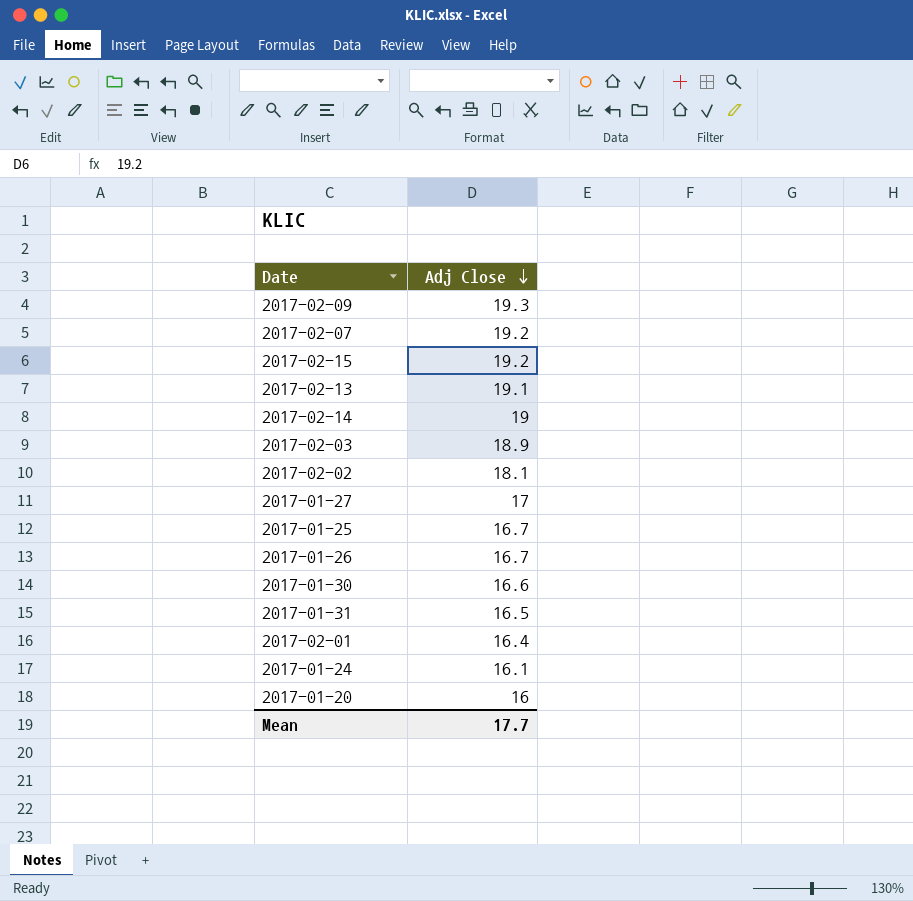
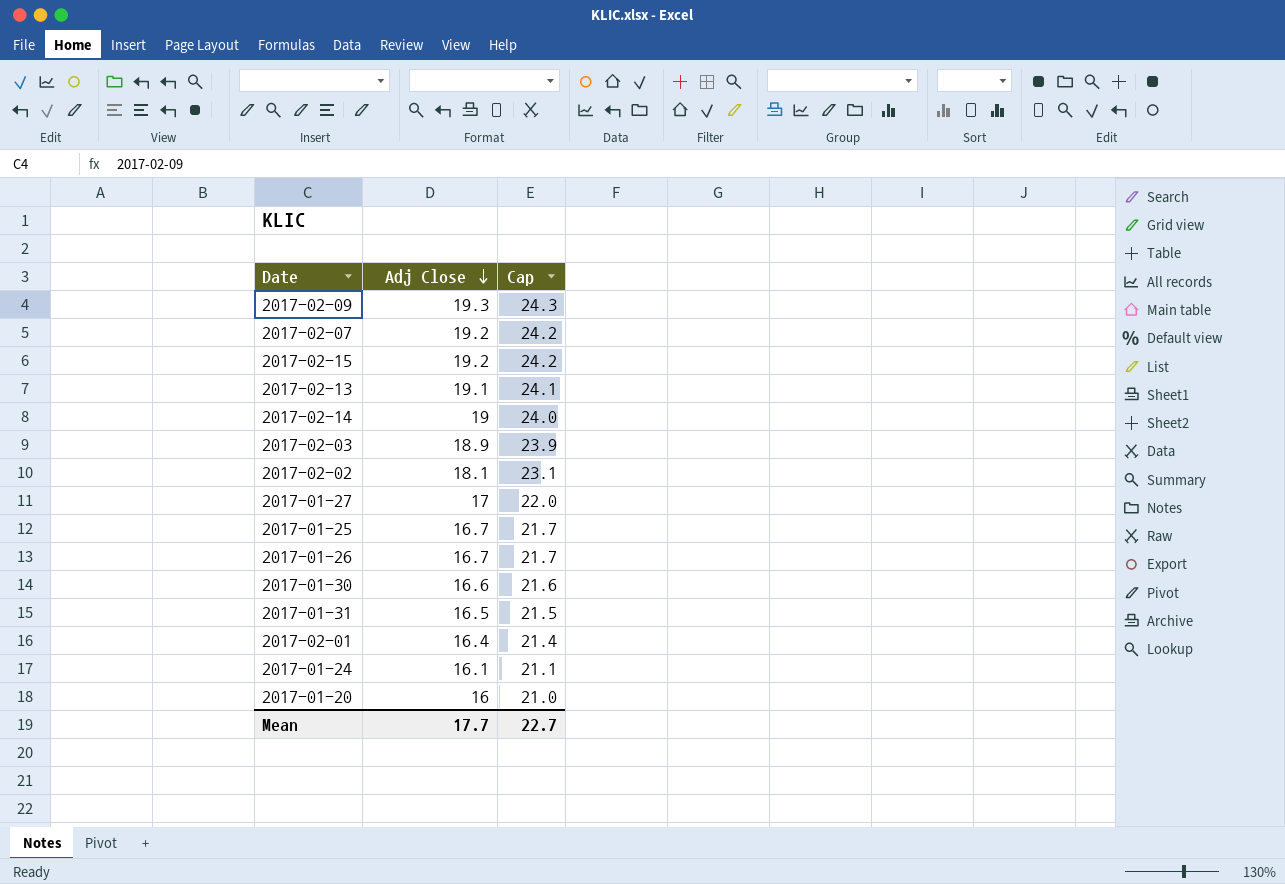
column Cap | formula: none -> [Adj Close] + 5

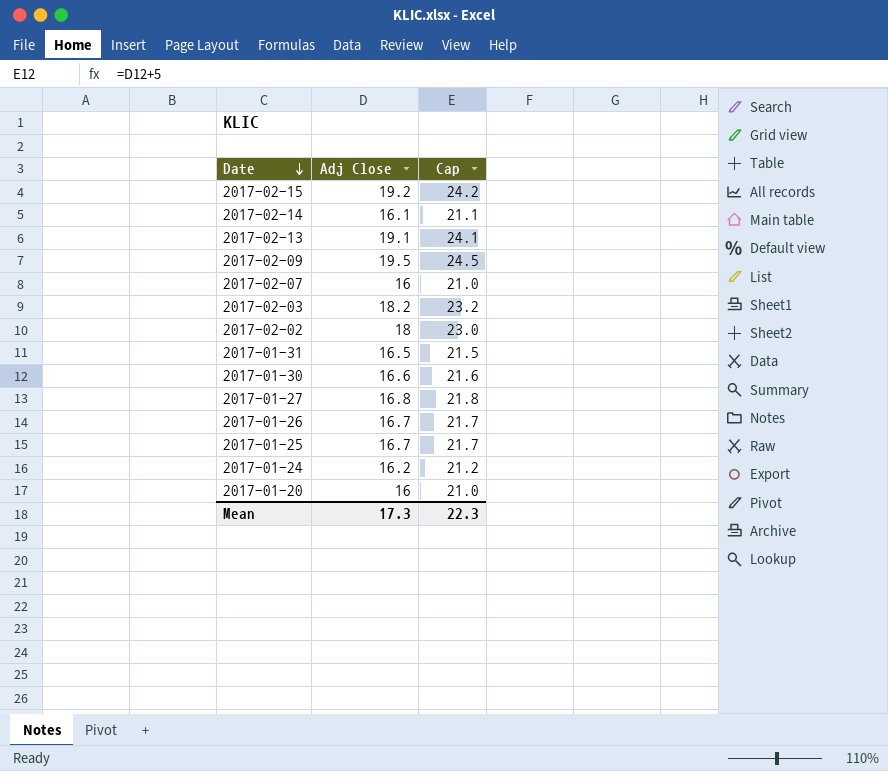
row order: Adj Close descending -> Date descending
row 2017-02-01: 16.4 | 21.4 -> none
2017-02-14 | Adj Close: 19 -> 16.1
2017-02-14 | Cap: 24.0 -> 21.1
2017-02-09 | Adj Close: 19.3 -> 19.5
2017-02-09 | Cap: 24.3 -> 24.5
2017-02-07 | Adj Close: 19.2 -> 16
2017-02-07 | Cap: 24.2 -> 21.0
2017-02-03 | Adj Close: 18.9 -> 18.2
2017-02-03 | Cap: 23.9 -> 23.2
2017-02-02 | Adj Close: 18.1 -> 18
2017-02-02 | Cap: 23.1 -> 23.0
2017-01-27 | Adj Close: 17 -> 16.8
2017-01-27 | Cap: 22.0 -> 21.8
2017-01-24 | Adj Close: 16.1 -> 16.2
2017-01-24 | Cap: 21.1 -> 21.2
Mean | Adj Close: 17.7 -> 17.3
Mean | Cap: 22.7 -> 22.3

